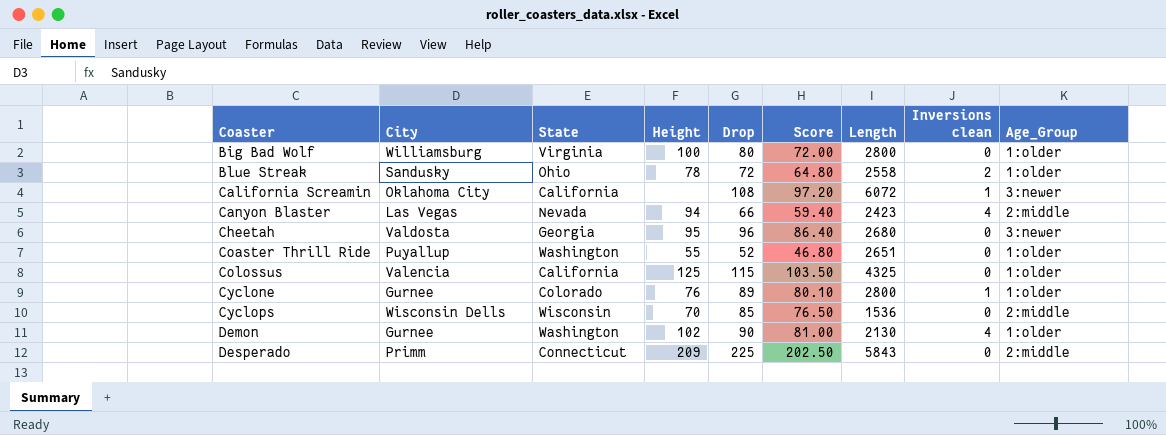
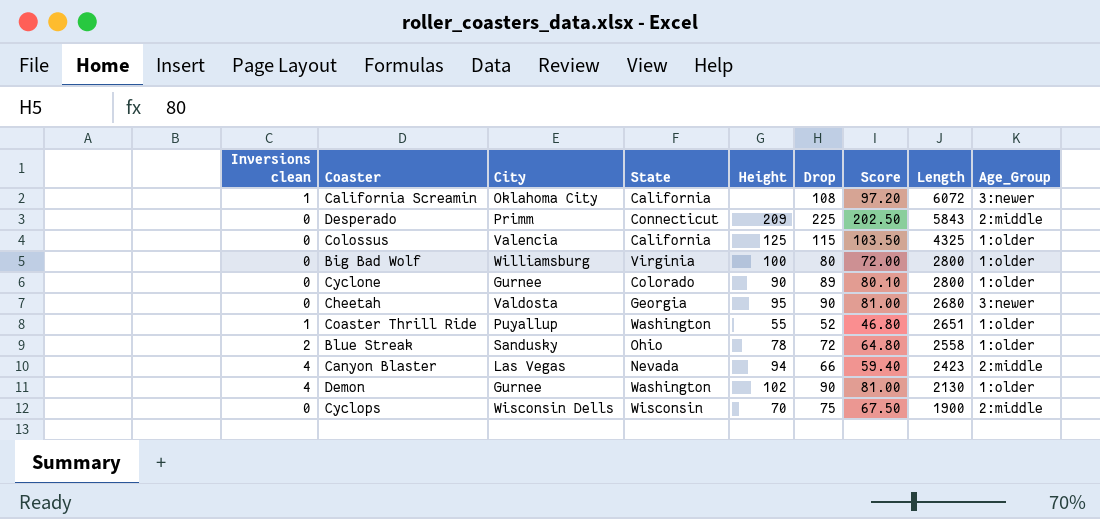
row order: Coaster ascending -> Length descending
column Inversions clean | position: 8 -> 1
Cyclone | Inversions clean: 1 -> 0
Cyclone | Height: 76 -> 90
Cheetah | Drop: 96 -> 90
Cheetah | Score: 86.40 -> 81.00
Coaster Thrill Ride | Inversions clean: 0 -> 1
Cyclops | Drop: 85 -> 75
Cyclops | Score: 76.50 -> 67.50
Cyclops | Length: 1536 -> 1900

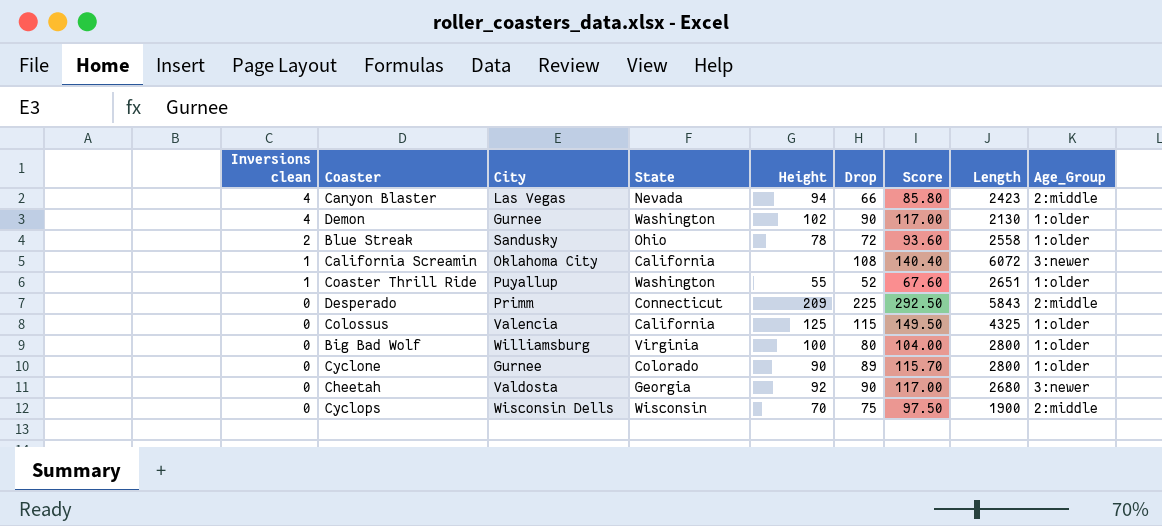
row order: Length descending -> Inversions clean descending
column Score | formula: [Drop] * 0.9 -> [Drop] * 1.3
Cheetah | Height: 95 -> 92

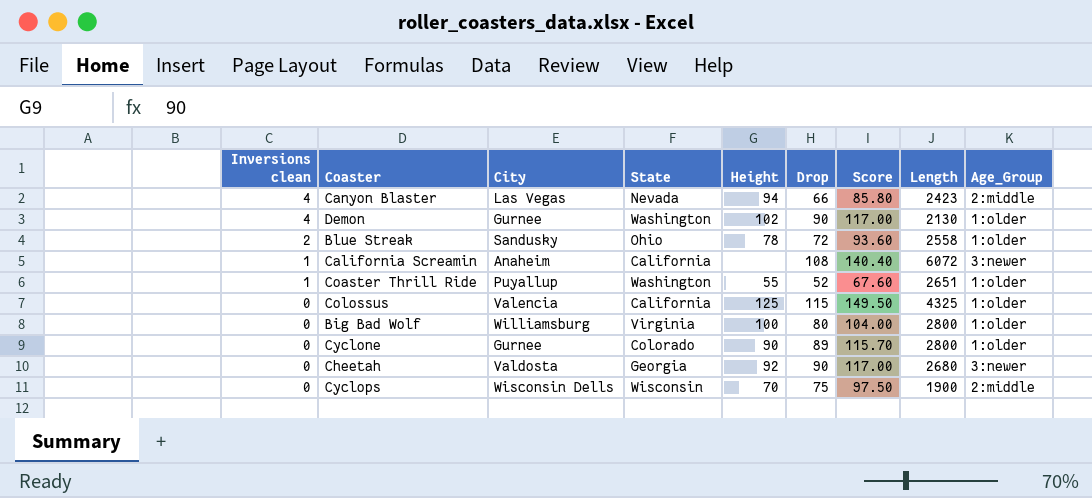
row Desperado: 0 | Primm | Connecticut | 209 | 225 | 292.50 | 5843 | 2:middle -> none
California Screamin | City: Oklahoma City -> Anaheim

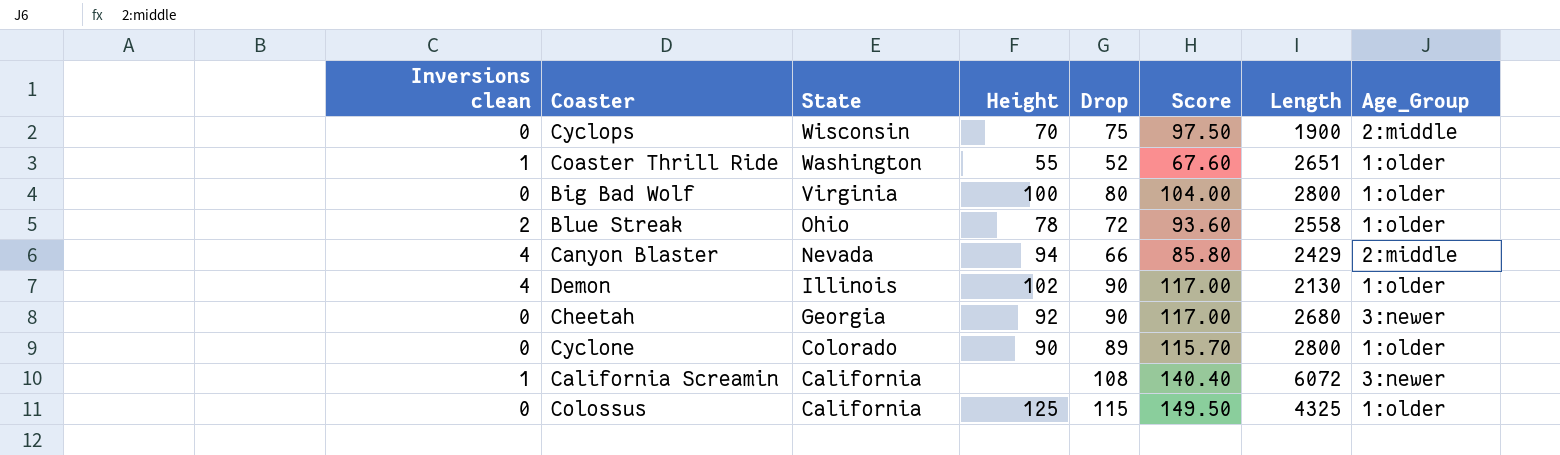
row order: Inversions clean descending -> State descending
column City | position: 3 -> none
Canyon Blaster | Length: 2423 -> 2429
Demon | State: Washington -> Illinois

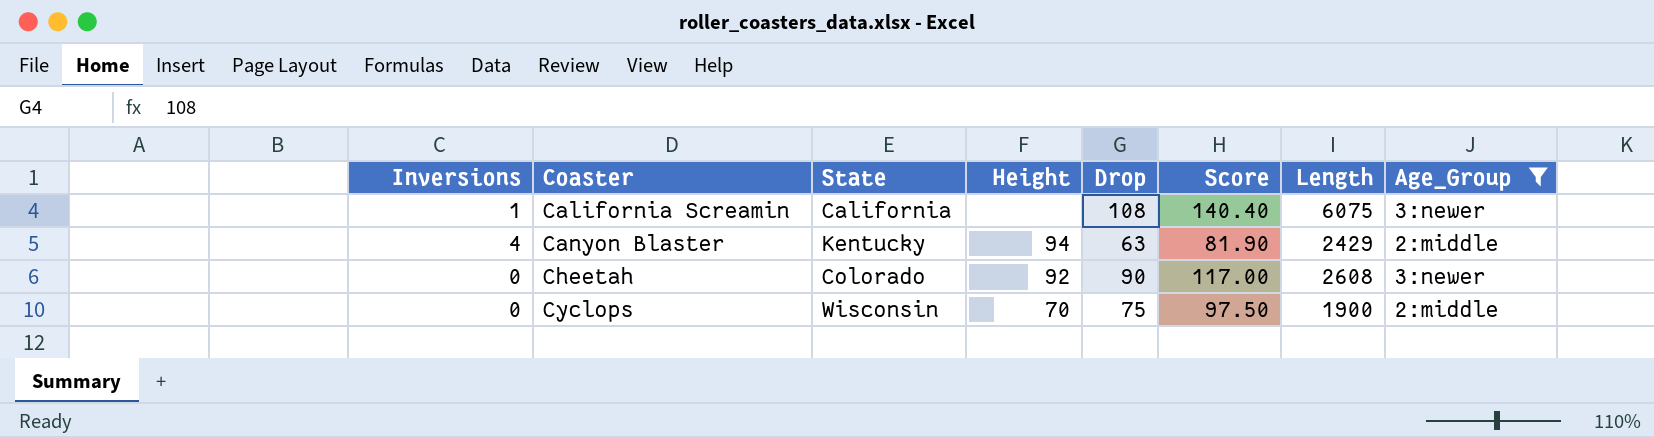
filter: none -> Age_Group != 1:older
row order: State descending -> Coaster ascending
column name: Inversions clean -> Inversions
California Screamin | Length: 6072 -> 6075
Canyon Blaster | State: Nevada -> Kentucky
Canyon Blaster | Drop: 66 -> 63
Canyon Blaster | Score: 85.80 -> 81.90
Cheetah | State: Georgia -> Colorado
Cheetah | Length: 2680 -> 2608

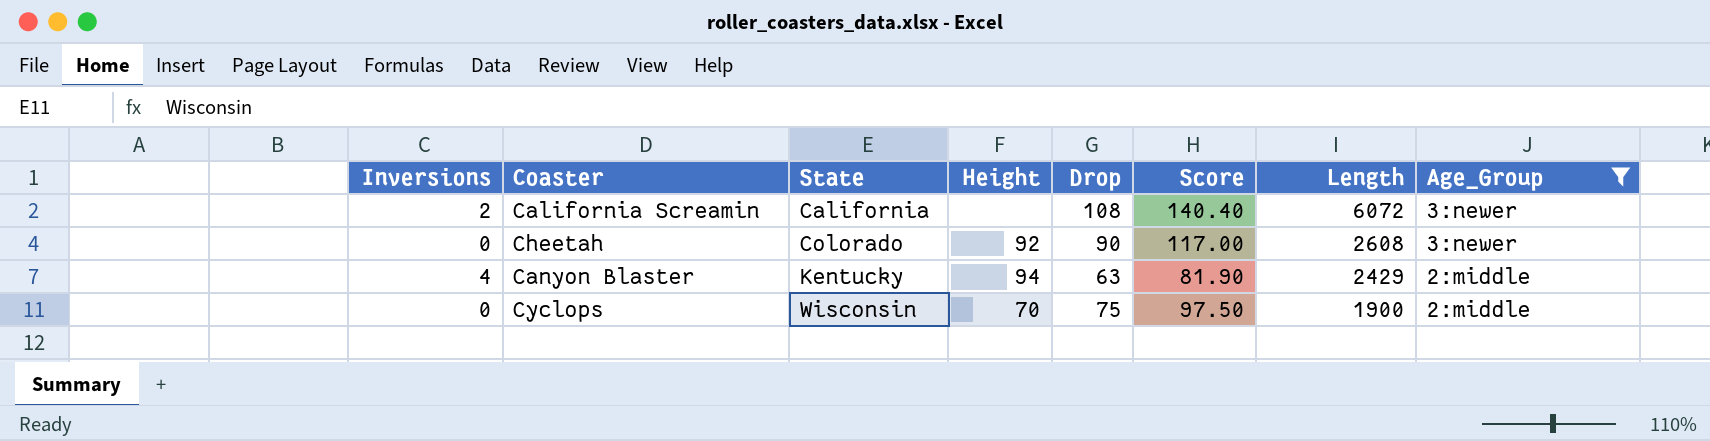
row order: Coaster ascending -> State ascending
California Screamin | Inversions: 1 -> 2
California Screamin | Length: 6075 -> 6072

